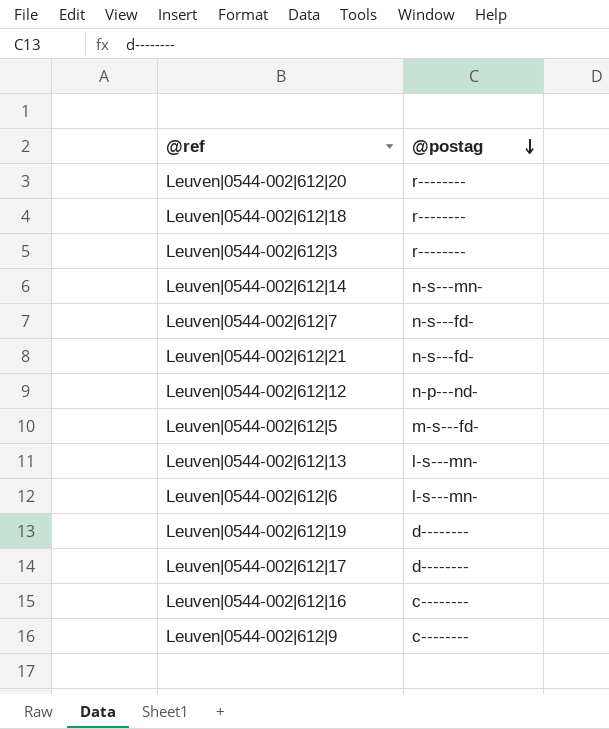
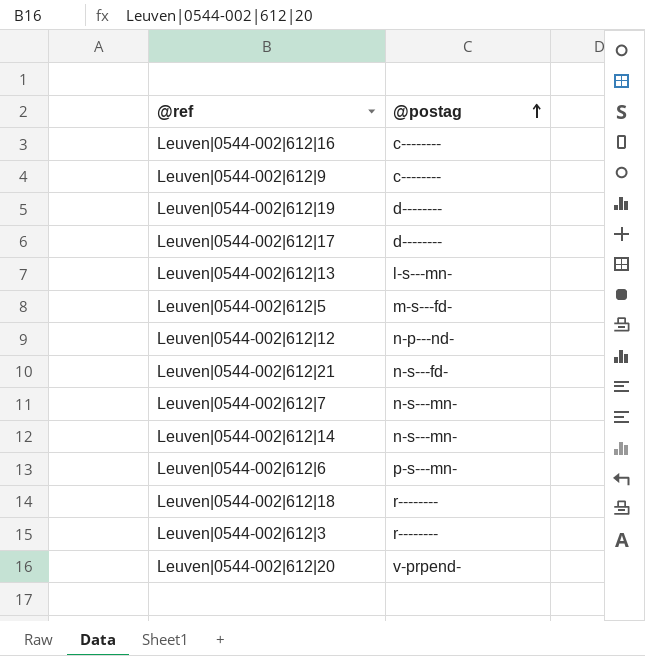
row order: @postag descending -> @postag ascending
Leuven|0544-002|612|7 | @postag: n-s---fd- -> n-s---mn-
Leuven|0544-002|612|6 | @postag: l-s---mn- -> p-s---mn-
Leuven|0544-002|612|20 | @postag: r-------- -> v-prpend-

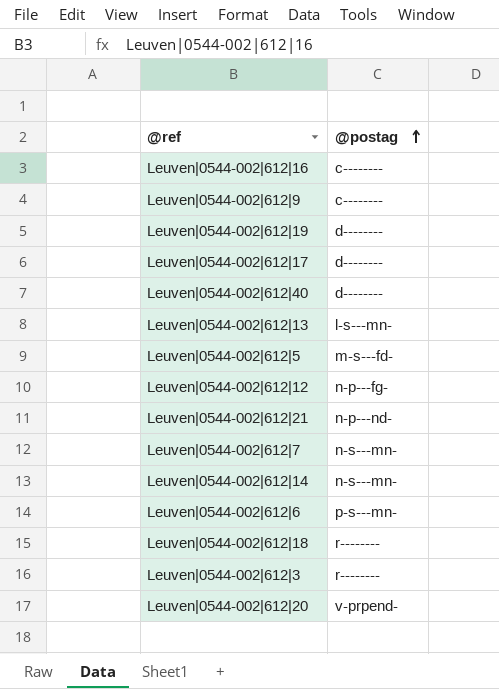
row Leuven|0544-002|612|40: none -> d--------
Leuven|0544-002|612|12 | @postag: n-p---nd- -> n-p---fg-
Leuven|0544-002|612|21 | @postag: n-s---fd- -> n-p---nd-

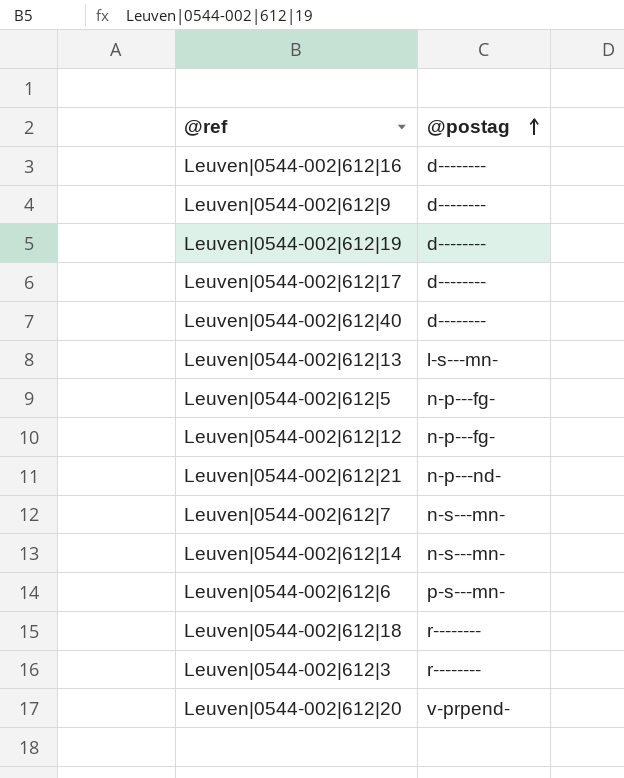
Leuven|0544-002|612|16 | @postag: c-------- -> d--------
Leuven|0544-002|612|9 | @postag: c-------- -> d--------
Leuven|0544-002|612|5 | @postag: m-s---fd- -> n-p---fg-

